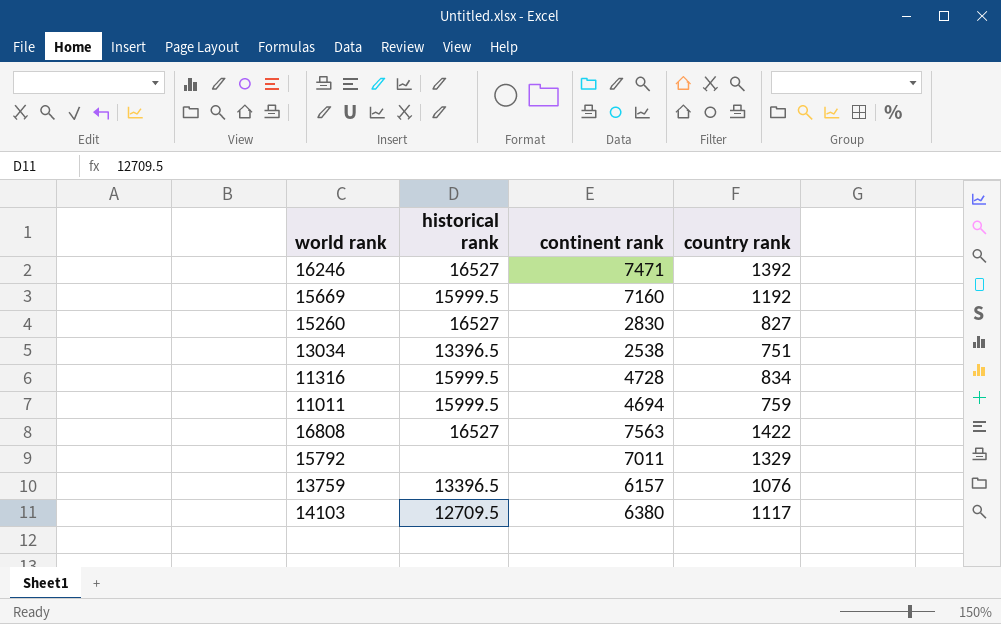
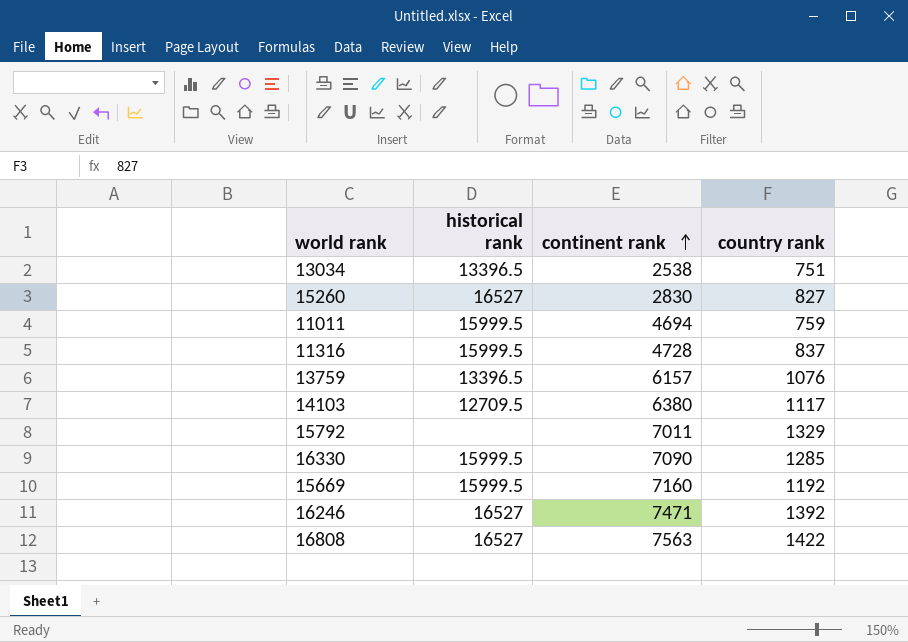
row order: none -> continent rank ascending
11316 | country rank: 834 -> 837
row 16330: none -> 15999.5 | 7090 | 1285

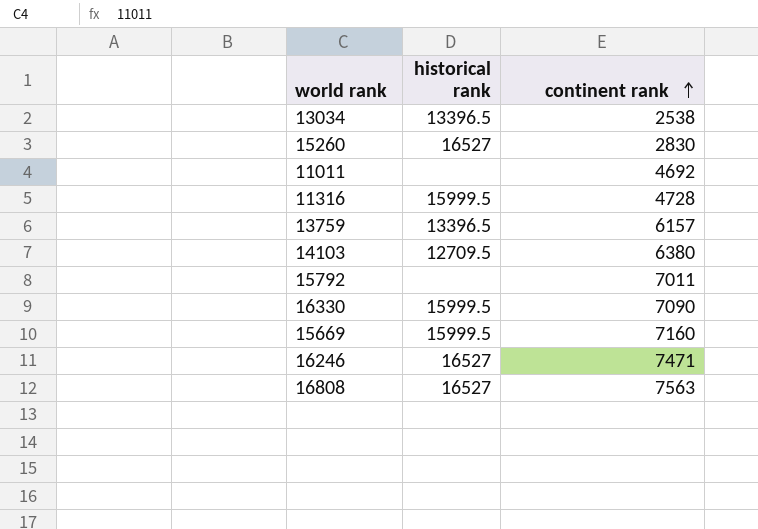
column country rank | position: 4 -> none
11011 | historical rank: 15999.5 -> none
11011 | continent rank: 4694 -> 4692

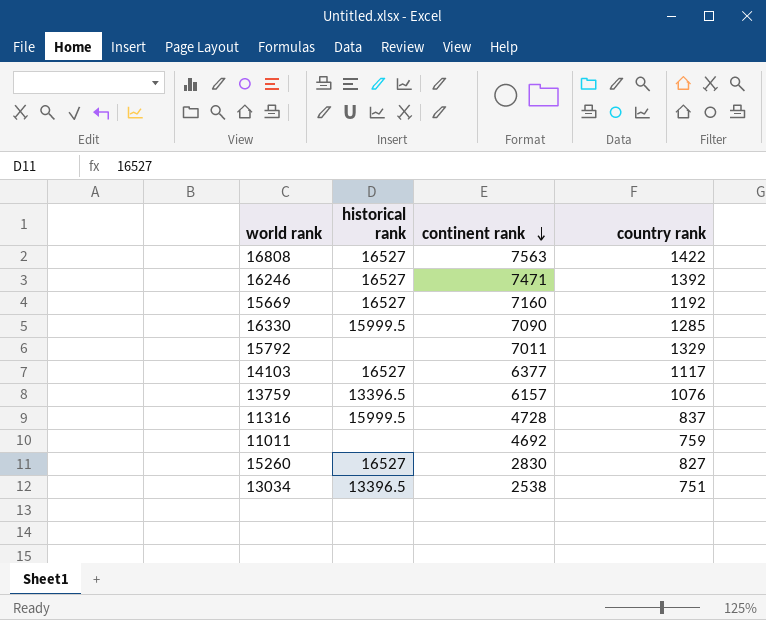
row order: continent rank ascending -> continent rank descending
column country rank | position: none -> 4
15669 | historical rank: 15999.5 -> 16527
14103 | historical rank: 12709.5 -> 16527
14103 | continent rank: 6380 -> 6377

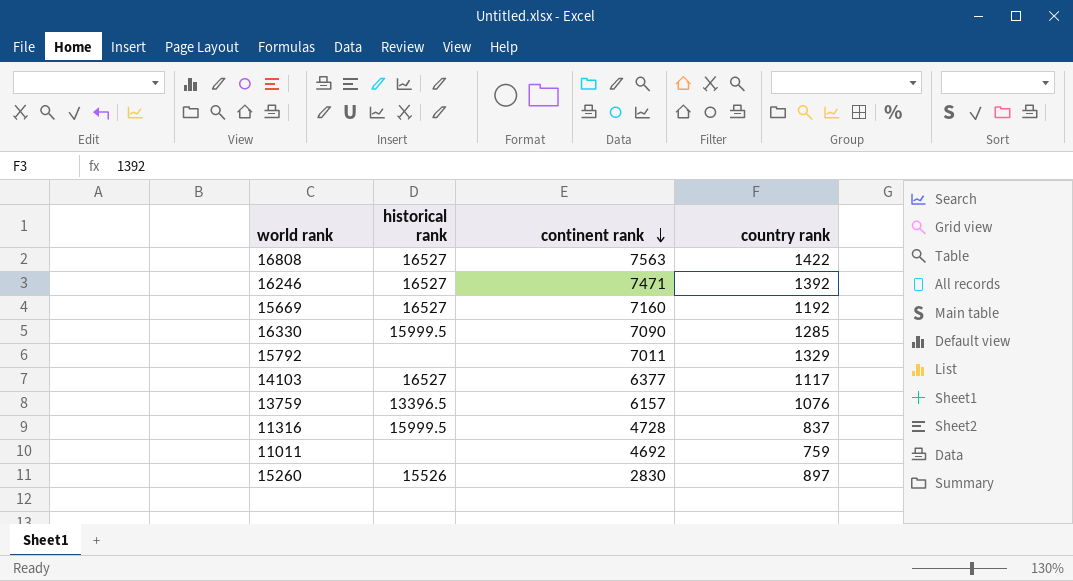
row 13034: 13396.5 | 2538 | 751 -> none
15260 | historical rank: 16527 -> 15526
15260 | country rank: 827 -> 897

